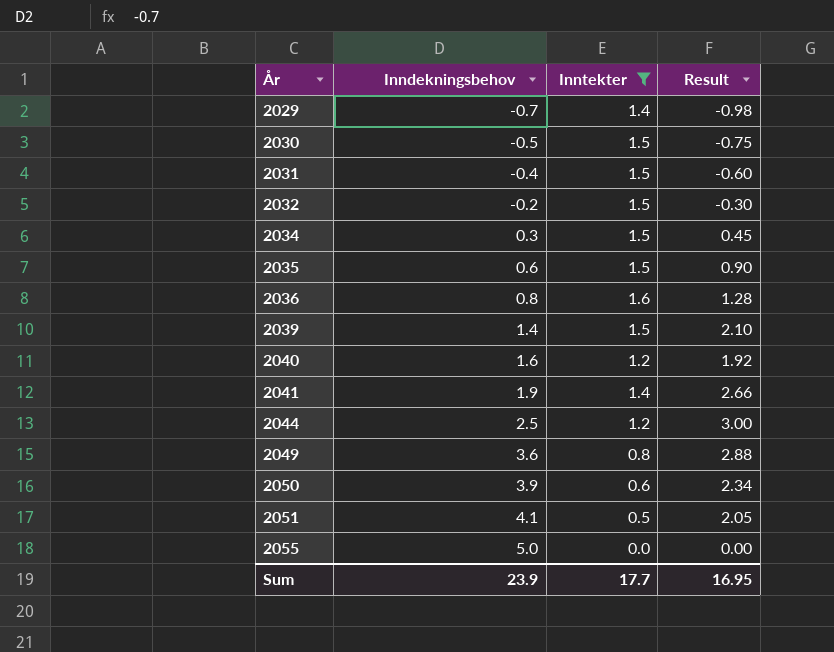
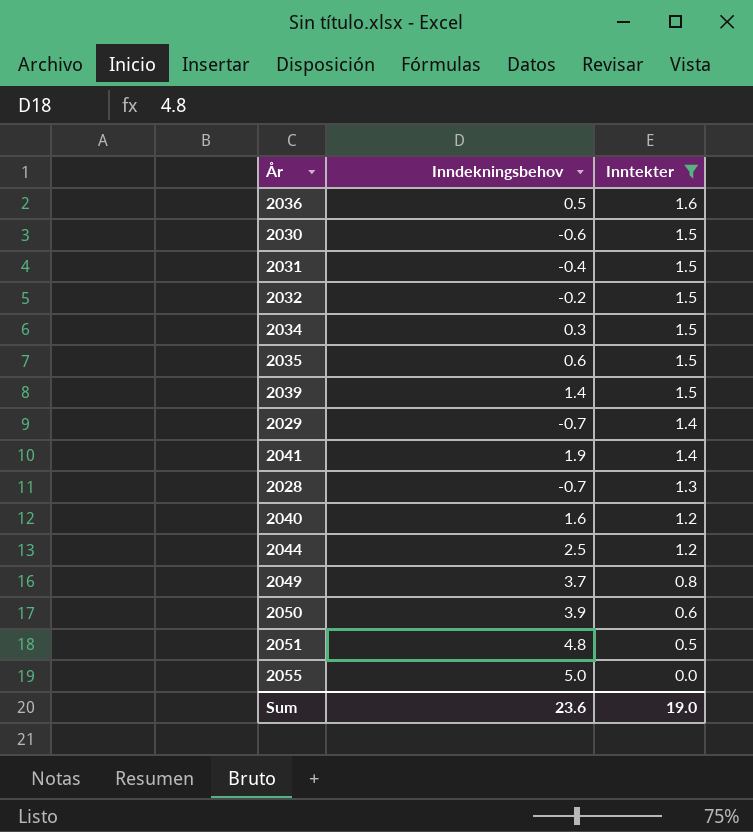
row order: År ascending -> Inntekter descending
column Result | formula: [Inndekningsbehov] * [Inntekter] -> none
2036 | Inndekningsbehov: 0.8 -> 0.5
2030 | Inndekningsbehov: -0.5 -> -0.6
row 2028: none -> -0.7 | 1.3
2049 | Inndekningsbehov: 3.6 -> 3.7
2051 | Inndekningsbehov: 4.1 -> 4.8
Sum | Inndekningsbehov: 23.9 -> 23.6
Sum | Inntekter: 17.7 -> 19.0

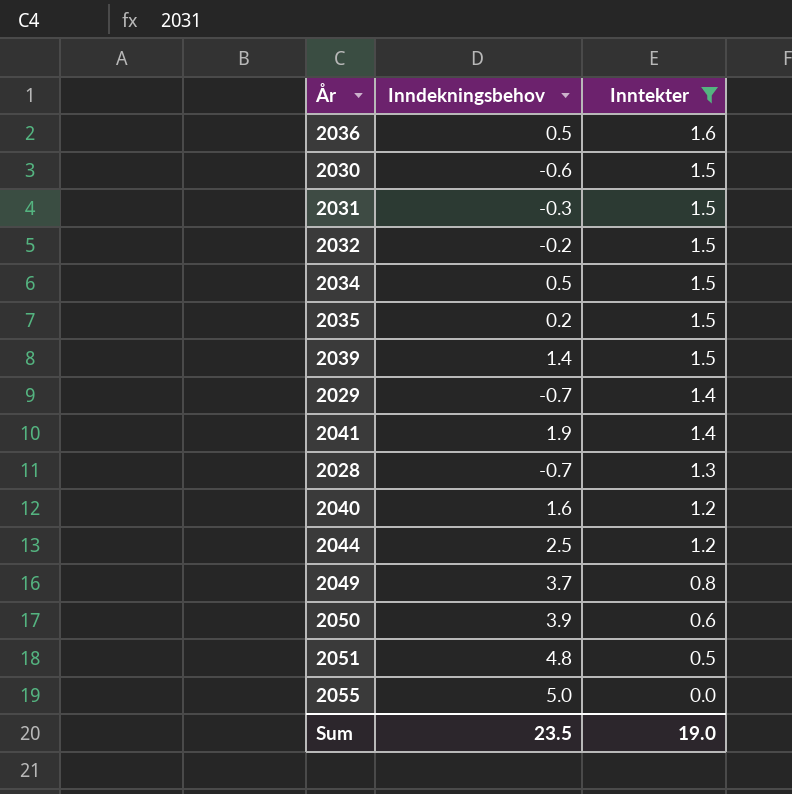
2031 | Inndekningsbehov: -0.4 -> -0.3
2034 | Inndekningsbehov: 0.3 -> 0.5
2035 | Inndekningsbehov: 0.6 -> 0.2
Sum | Inndekningsbehov: 23.6 -> 23.5

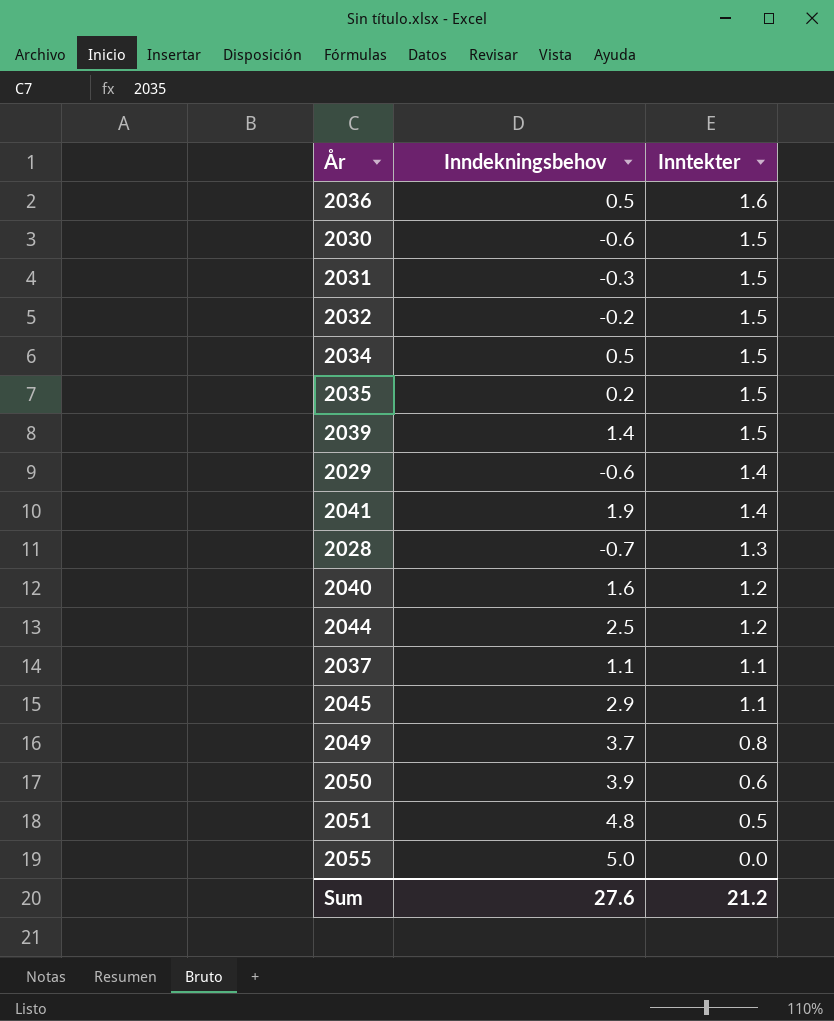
filter: Inntekter != 1.1 -> none
2029 | Inndekningsbehov: -0.7 -> -0.6
Sum | Inndekningsbehov: 23.5 -> 27.6
Sum | Inntekter: 19.0 -> 21.2

